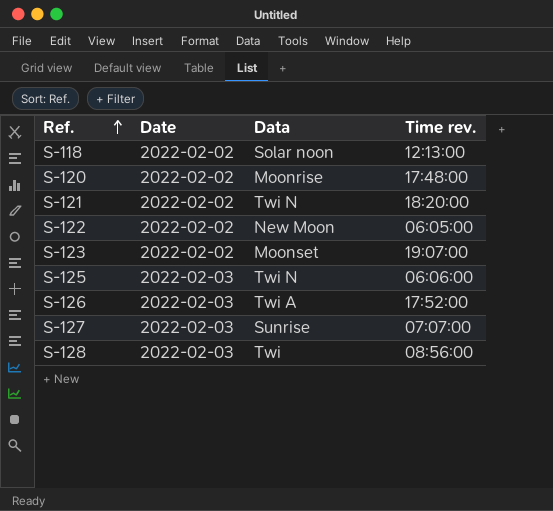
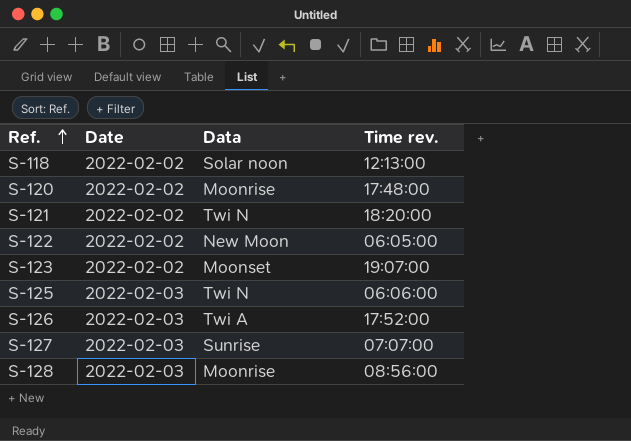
S-128 | Data: Twi -> Moonrise

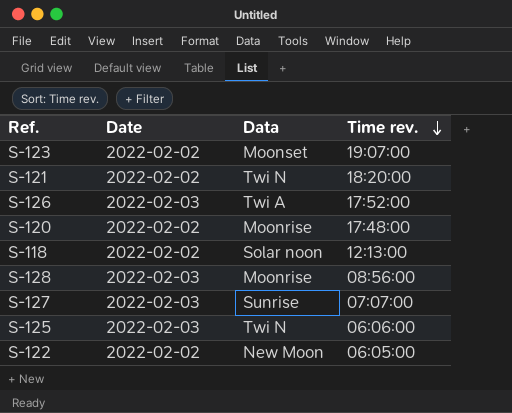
row order: Ref. ascending -> Time rev. descending

